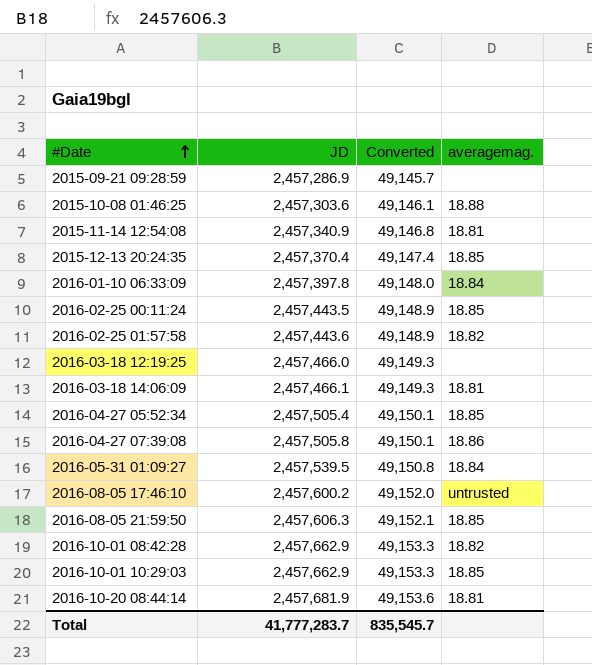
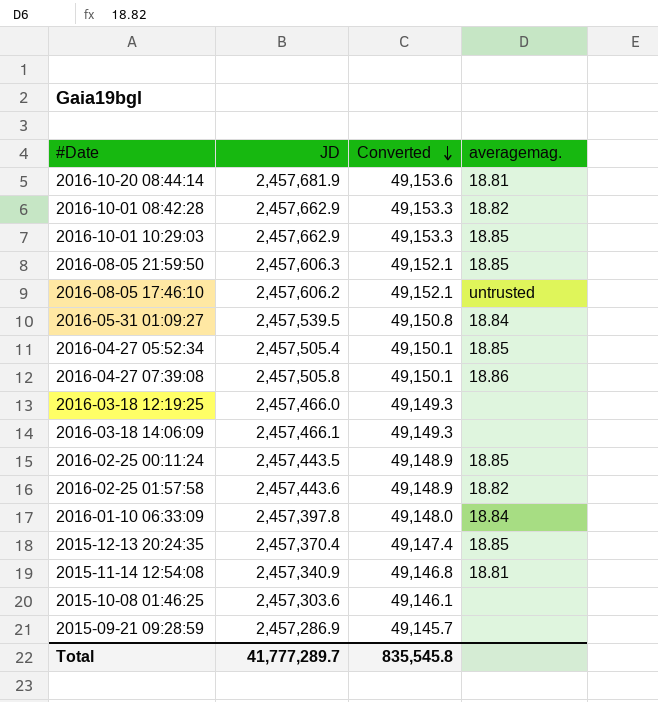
row order: #Date ascending -> Converted descending
2016-08-05 17:46:10 | JD: 2,457,600.2 -> 2,457,606.2
2016-08-05 17:46:10 | Converted: 49,152.0 -> 49,152.1
2016-03-18 14:06:09 | averagemag.: 18.81 -> none
2015-10-08 01:46:25 | averagemag.: 18.88 -> none
Total | JD: 41,777,283.7 -> 41,777,289.7
Total | Converted: 835,545.7 -> 835,545.8

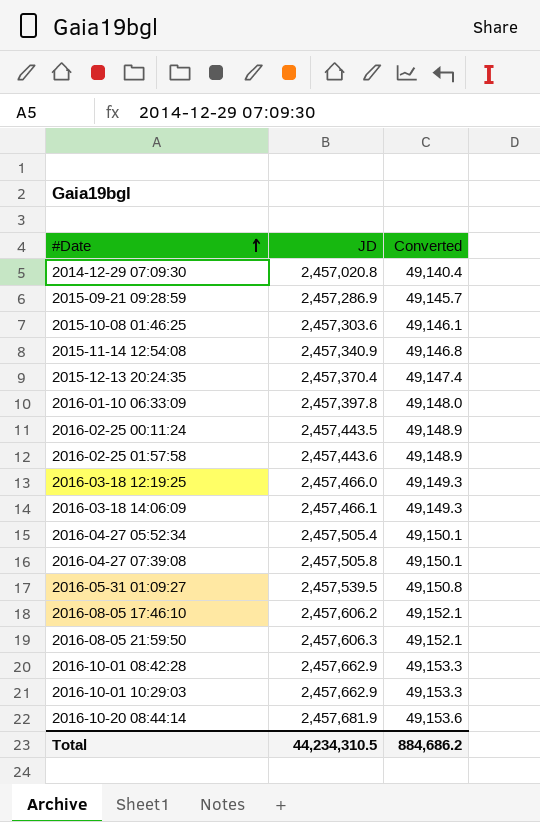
row order: Converted descending -> #Date ascending
column averagemag. | position: 4 -> none
row 2014-12-29 07:09:30: none -> 2,457,020.8 | 49,140.4
Total | JD: 41,777,289.7 -> 44,234,310.5
Total | Converted: 835,545.8 -> 884,686.2

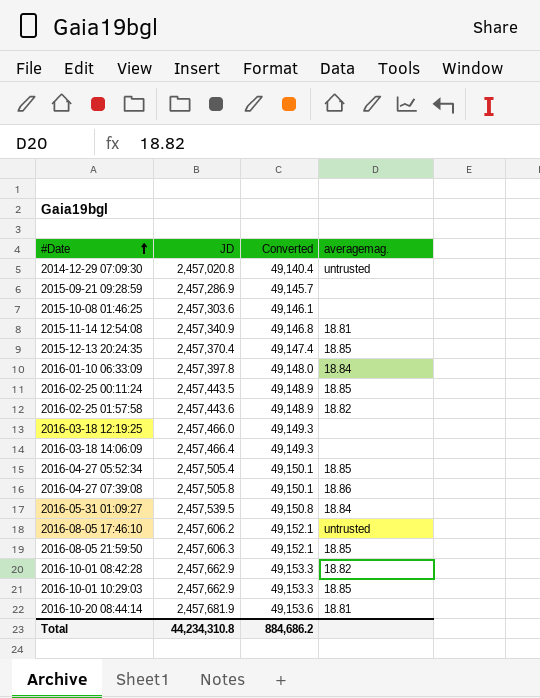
column averagemag. | position: none -> 4
2016-03-18 14:06:09 | JD: 2,457,466.1 -> 2,457,466.4
Total | JD: 44,234,310.5 -> 44,234,310.8

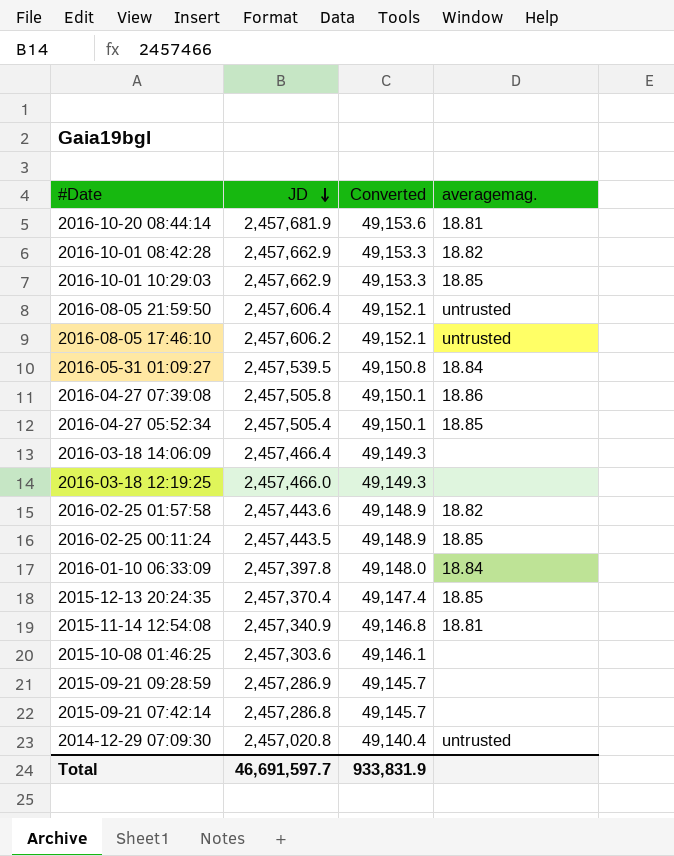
row order: #Date ascending -> JD descending
2016-08-05 21:59:50 | JD: 2,457,606.3 -> 2,457,606.4
2016-08-05 21:59:50 | averagemag.: 18.85 -> untrusted
row 2015-09-21 07:42:14: none -> 2,457,286.8 | 49,145.7 | none
Total | JD: 44,234,310.8 -> 46,691,597.7
Total | Converted: 884,686.2 -> 933,831.9

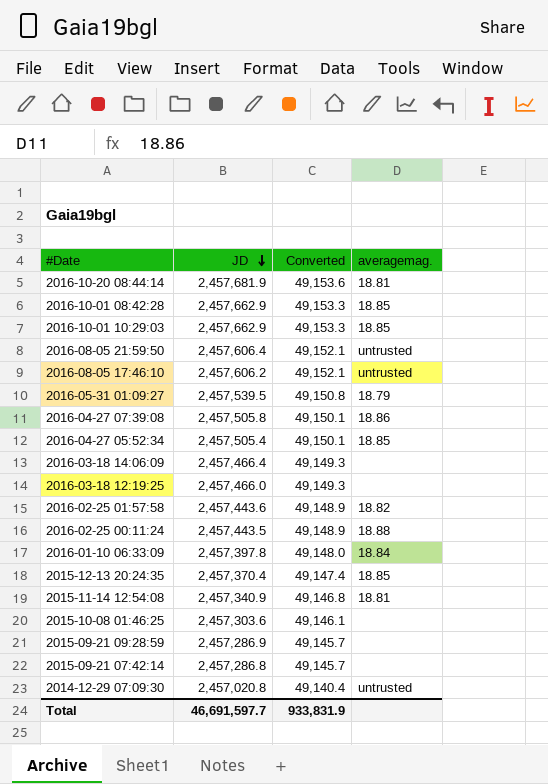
2016-10-01 08:42:28 | averagemag.: 18.82 -> 18.85
2016-05-31 01:09:27 | averagemag.: 18.84 -> 18.79
2016-02-25 00:11:24 | averagemag.: 18.85 -> 18.88

